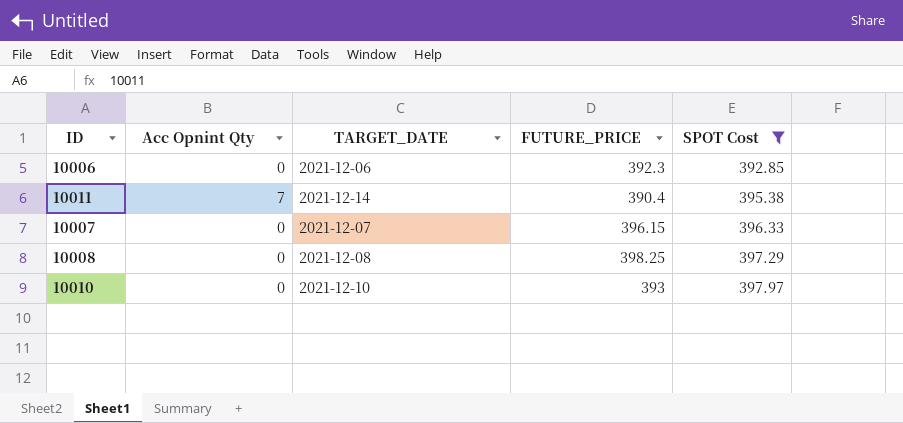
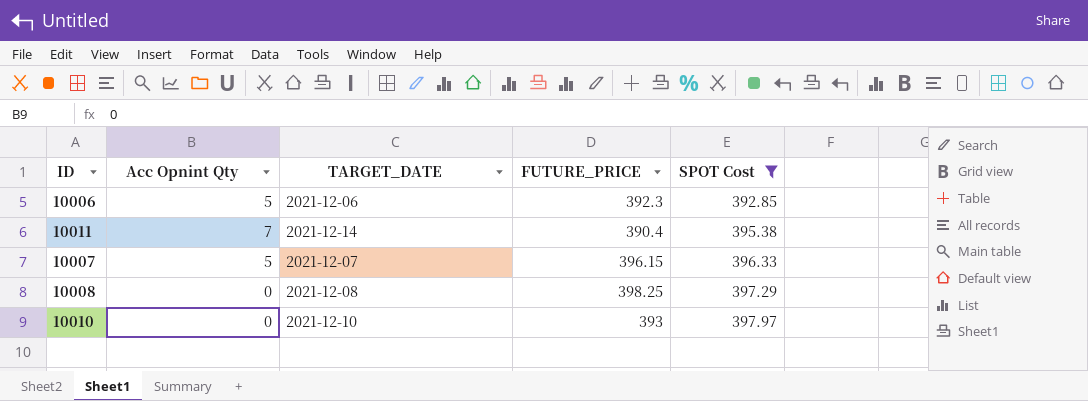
10006 | Acc Opnint Qty: 0 -> 5
10007 | Acc Opnint Qty: 0 -> 5

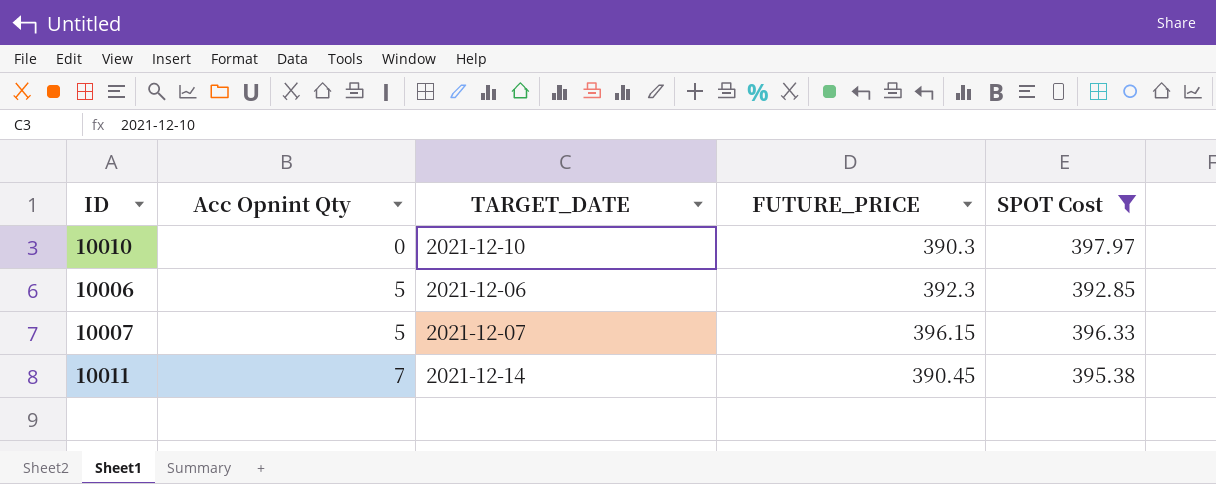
row order: SPOT Cost ascending -> Acc Opnint Qty ascending
row 10008: 0 | 2021-12-08 | 398.25 | 397.29 -> none
10010 | FUTURE_PRICE: 393 -> 390.3
10011 | FUTURE_PRICE: 390.4 -> 390.45

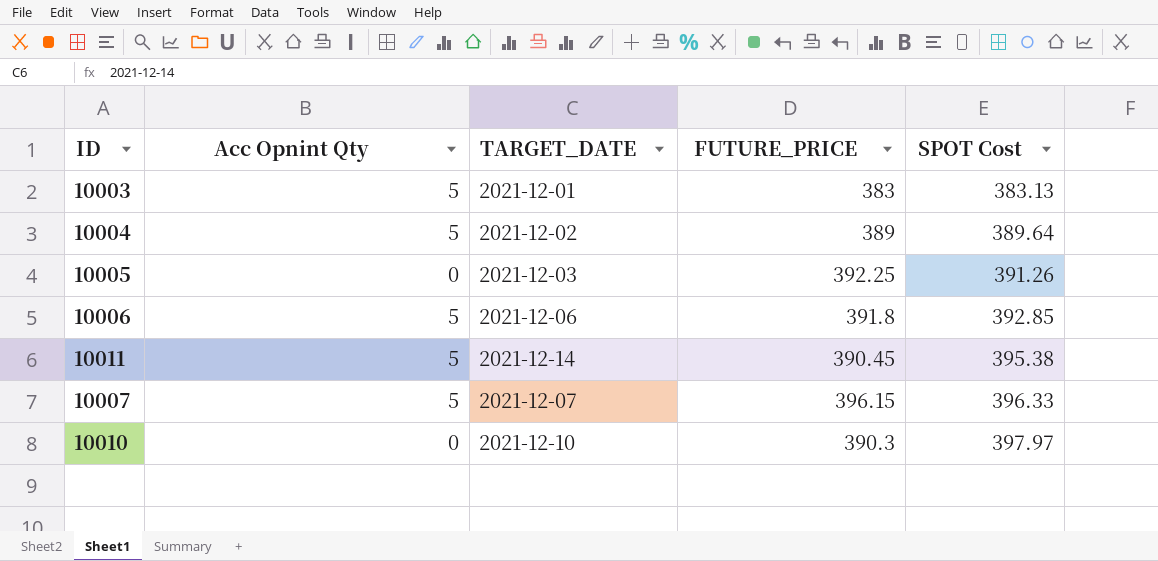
filter: SPOT Cost >= 392.85 -> none
row order: Acc Opnint Qty ascending -> SPOT Cost ascending
10006 | FUTURE_PRICE: 392.3 -> 391.8
10011 | Acc Opnint Qty: 7 -> 5

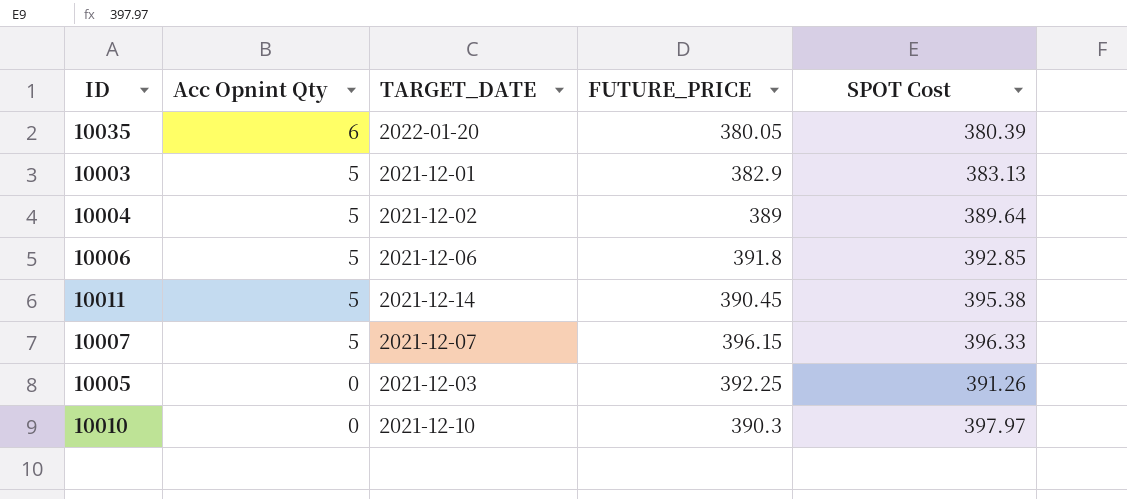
row order: SPOT Cost ascending -> Acc Opnint Qty descending
row 10035: none -> 6 | 2022-01-20 | 380.05 | 380.39
10003 | FUTURE_PRICE: 383 -> 382.9

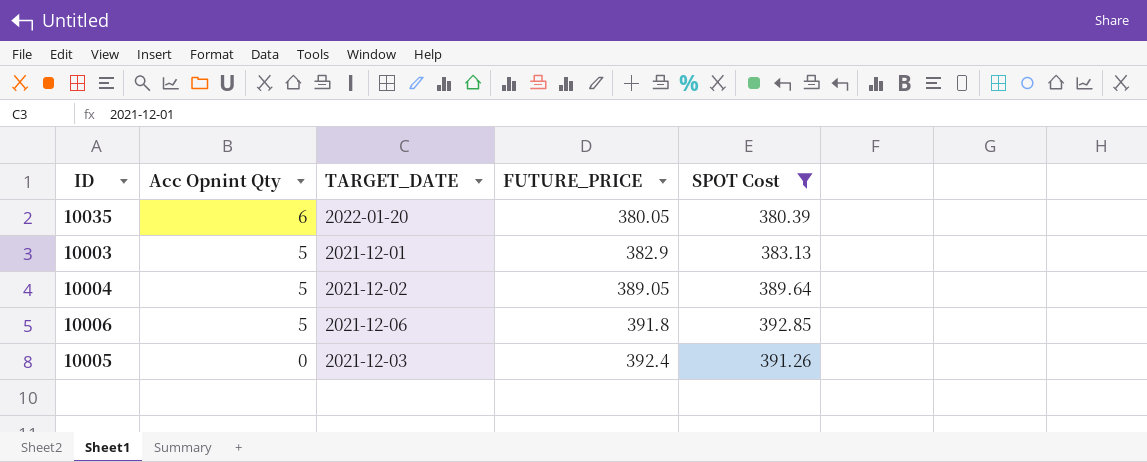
filter: none -> SPOT Cost <= 392.85
10004 | FUTURE_PRICE: 389 -> 389.05
10005 | FUTURE_PRICE: 392.25 -> 392.4

